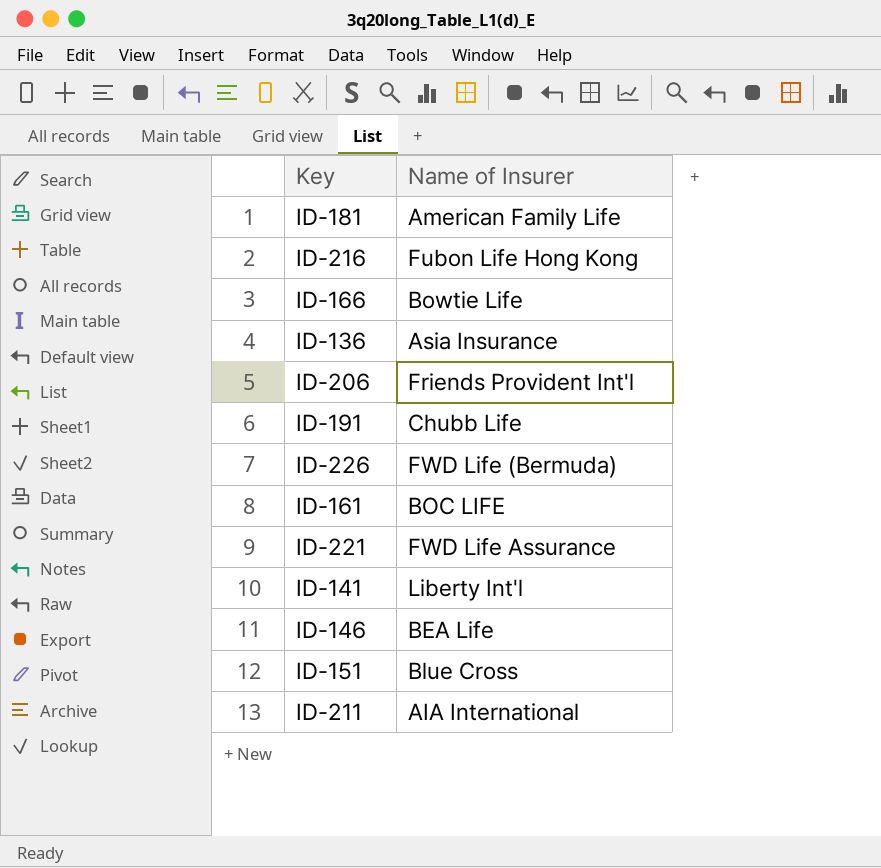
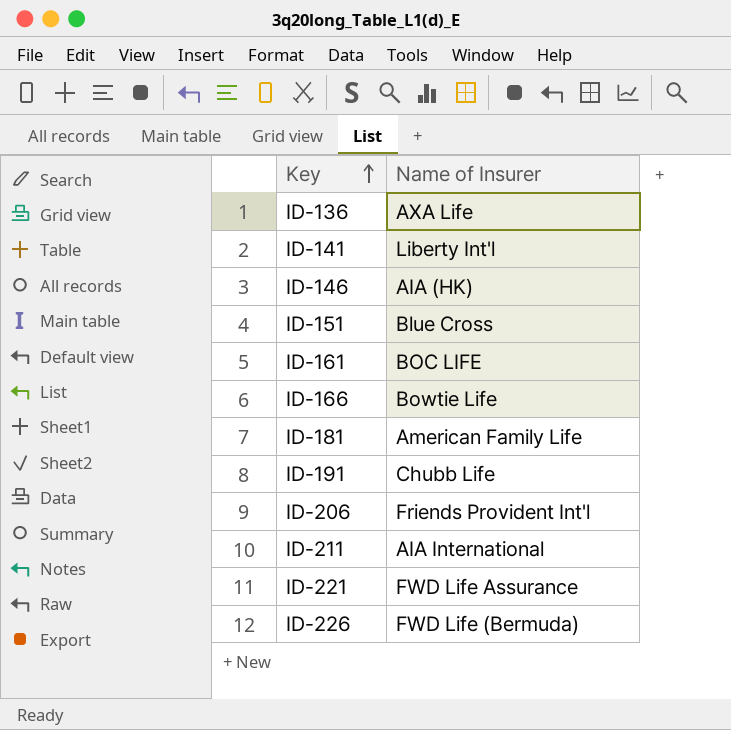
row order: none -> Key ascending
row ID-216: Fubon Life Hong Kong -> none
ID-136 | Name of Insurer: Asia Insurance -> AXA Life
ID-146 | Name of Insurer: BEA Life -> AIA (HK)

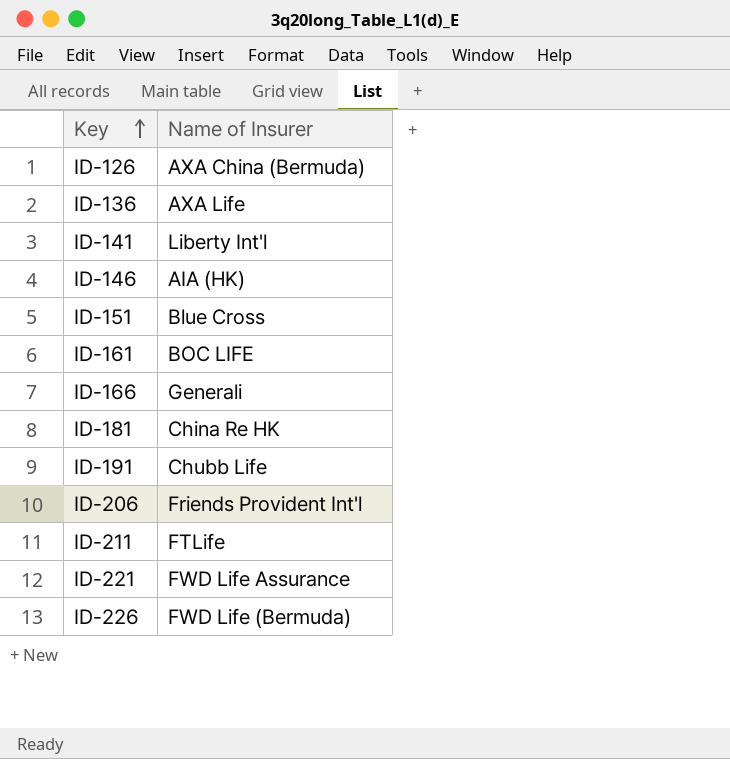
row ID-126: none -> AXA China (Bermuda)
ID-166 | Name of Insurer: Bowtie Life -> Generali
ID-181 | Name of Insurer: American Family Life -> China Re HK
ID-211 | Name of Insurer: AIA International -> FTLife

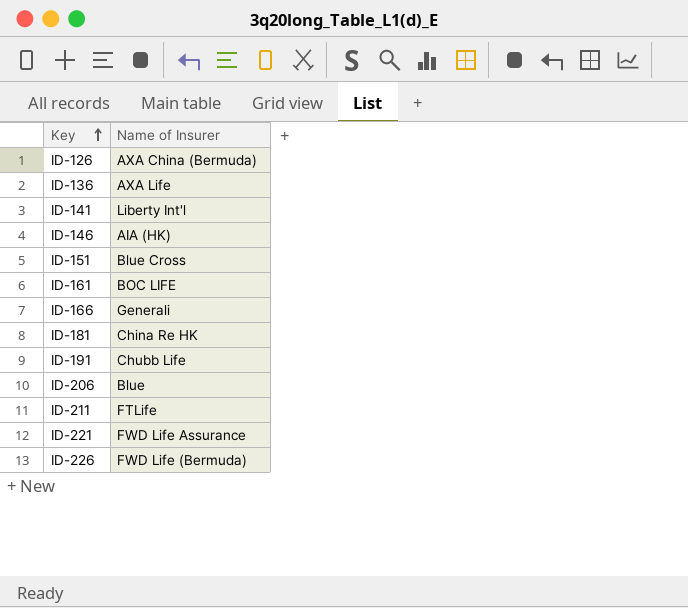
ID-206 | Name of Insurer: Friends Provident Int'l -> Blue

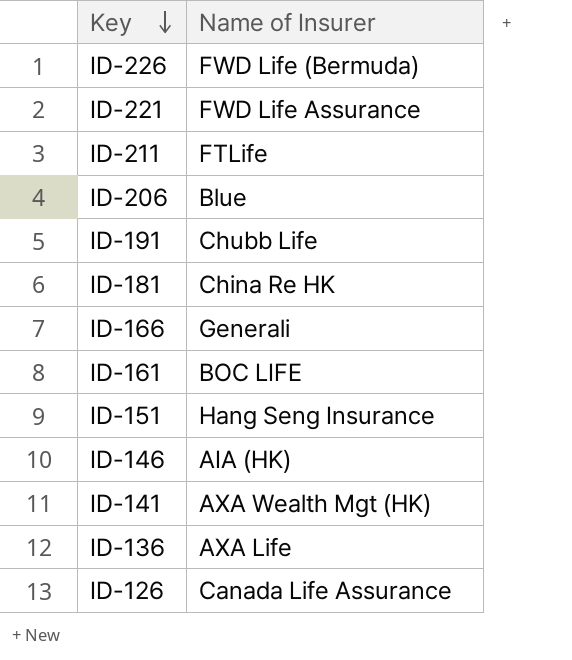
row order: Key ascending -> Key descending
ID-151 | Name of Insurer: Blue Cross -> Hang Seng Insurance
ID-141 | Name of Insurer: Liberty Int'l -> AXA Wealth Mgt (HK)
ID-126 | Name of Insurer: AXA China (Bermuda) -> Canada Life Assurance

